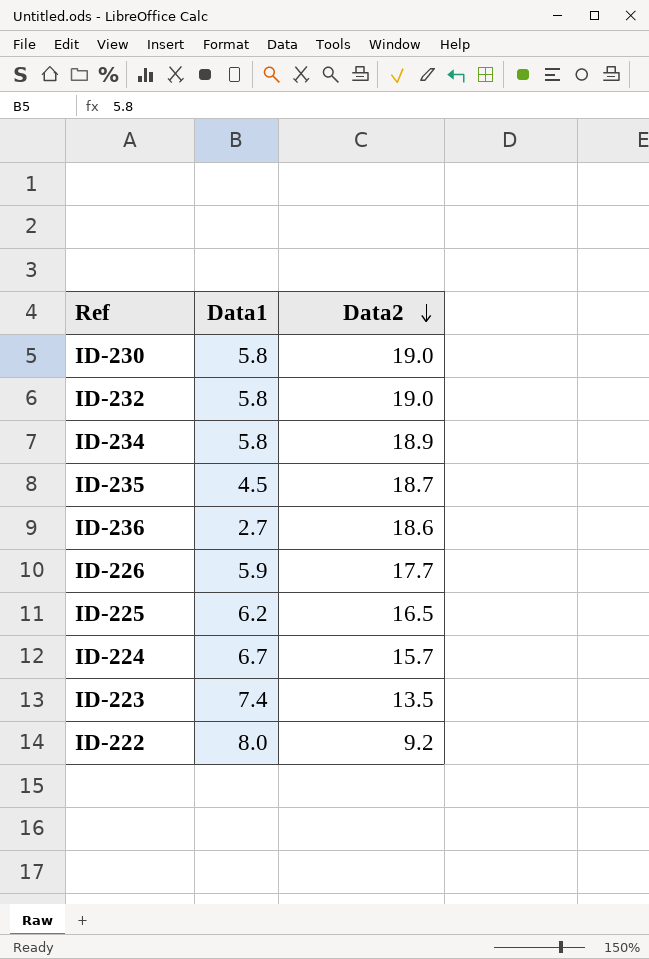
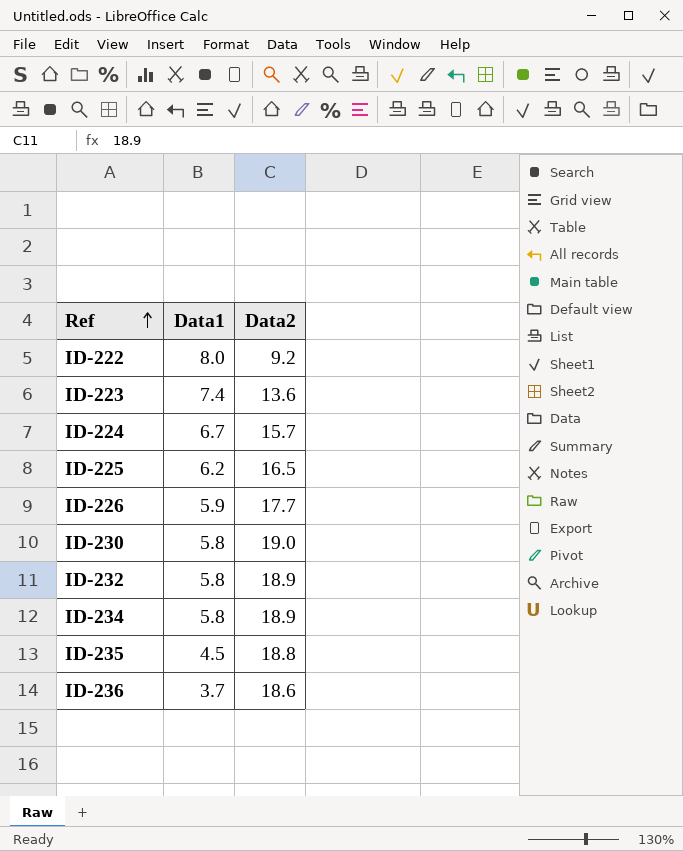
row order: Data2 descending -> Ref ascending
ID-223 | Data2: 13.5 -> 13.6
ID-232 | Data2: 19.0 -> 18.9
ID-235 | Data2: 18.7 -> 18.8
ID-236 | Data1: 2.7 -> 3.7

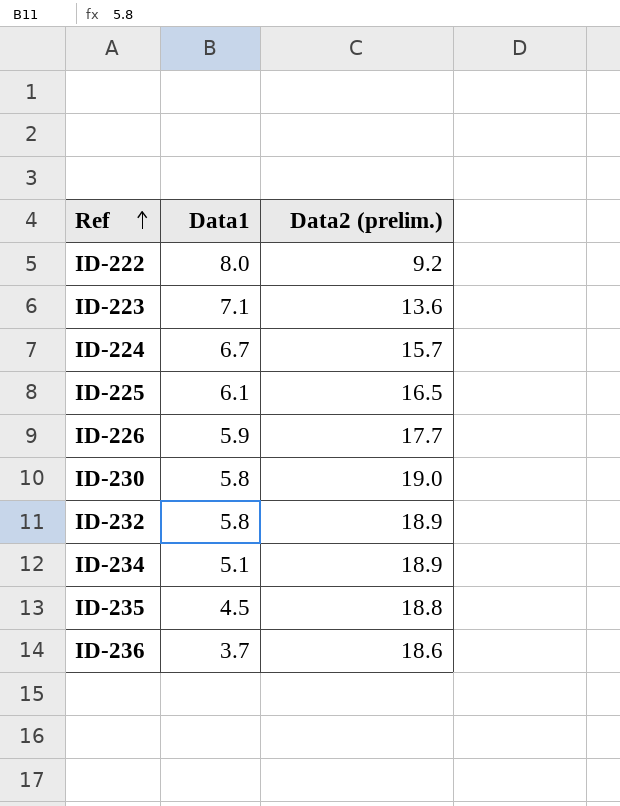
column name: Data2 -> Data2 (prelim.)
ID-223 | Data1: 7.4 -> 7.1
ID-225 | Data1: 6.2 -> 6.1
ID-234 | Data1: 5.8 -> 5.1

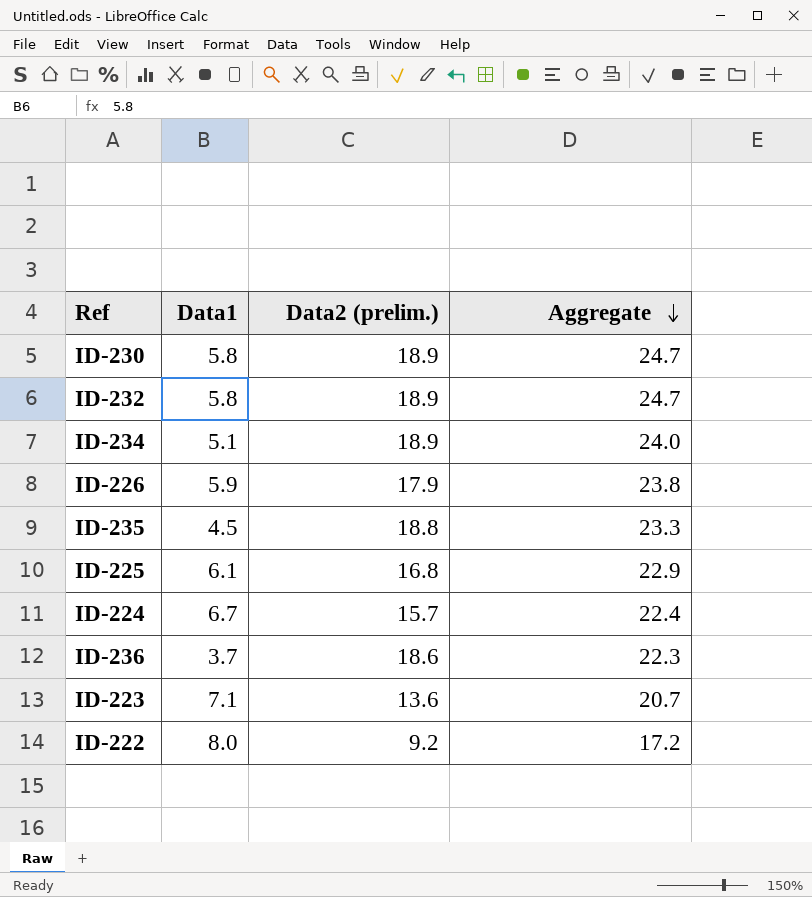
row order: Ref ascending -> Aggregate descending
column Aggregate | formula: none -> [Data1] + [Data2 (prelim.)]
ID-230 | Data2 (prelim.): 19.0 -> 18.9
ID-226 | Data2 (prelim.): 17.7 -> 17.9
ID-225 | Data2 (prelim.): 16.5 -> 16.8

